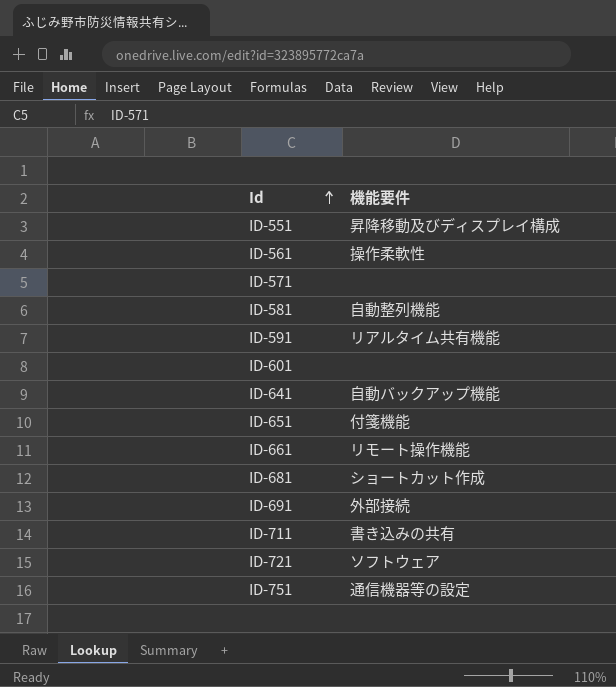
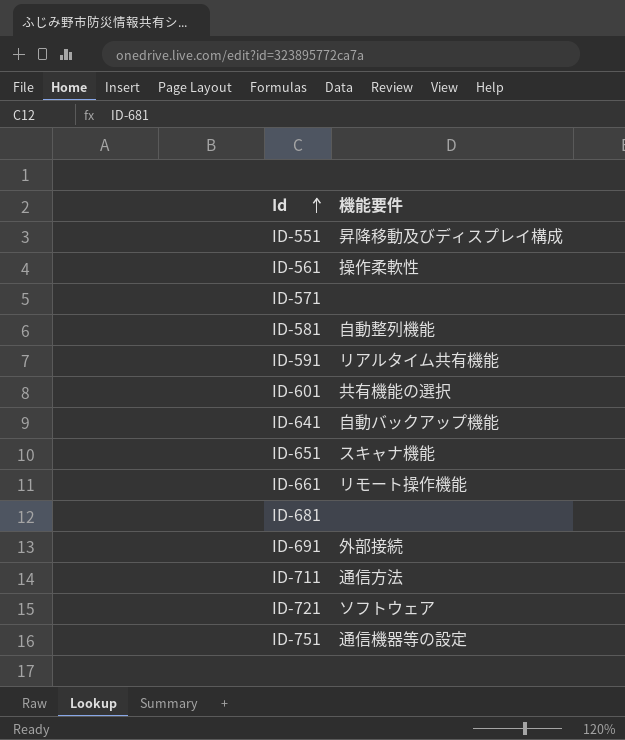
ID-601 | 機能要件: none -> 共有機能の選択
ID-651 | 機能要件: 付箋機能 -> スキャナ機能
ID-681 | 機能要件: ショートカット作成 -> none
ID-711 | 機能要件: 書き込みの共有 -> 通信方法

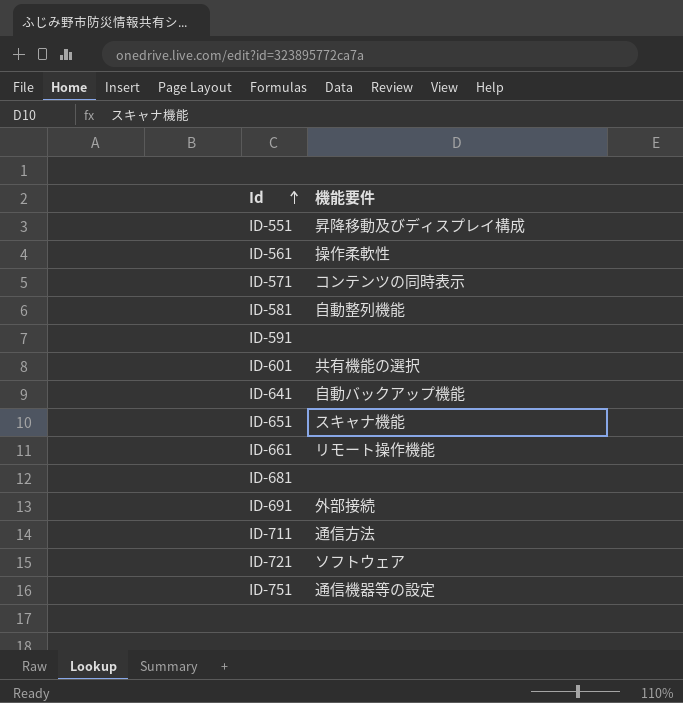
ID-571 | 機能要件: none -> コンテンツの同時表示
ID-591 | 機能要件: リアルタイム共有機能 -> none

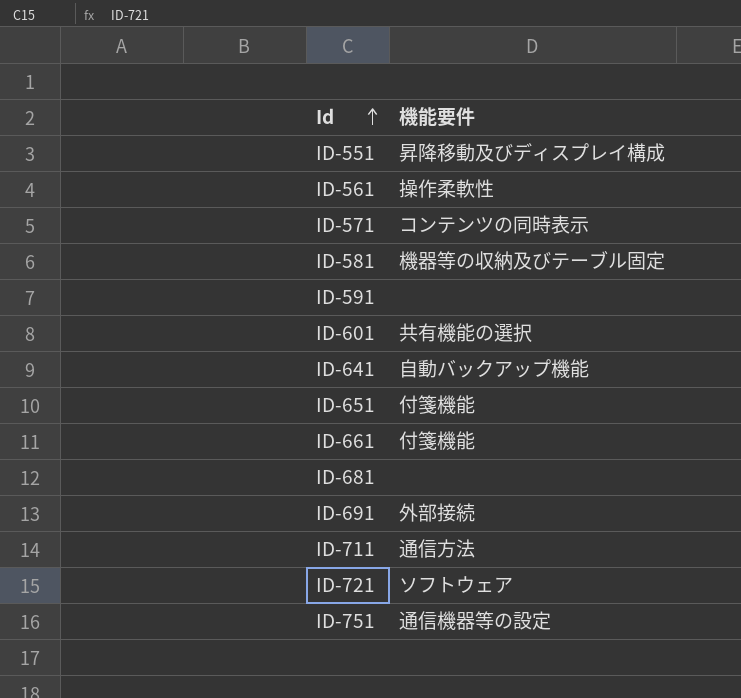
ID-581 | 機能要件: 自動整列機能 -> 機器等の収納及びテーブル固定
ID-651 | 機能要件: スキャナ機能 -> 付箋機能
ID-661 | 機能要件: リモート操作機能 -> 付箋機能

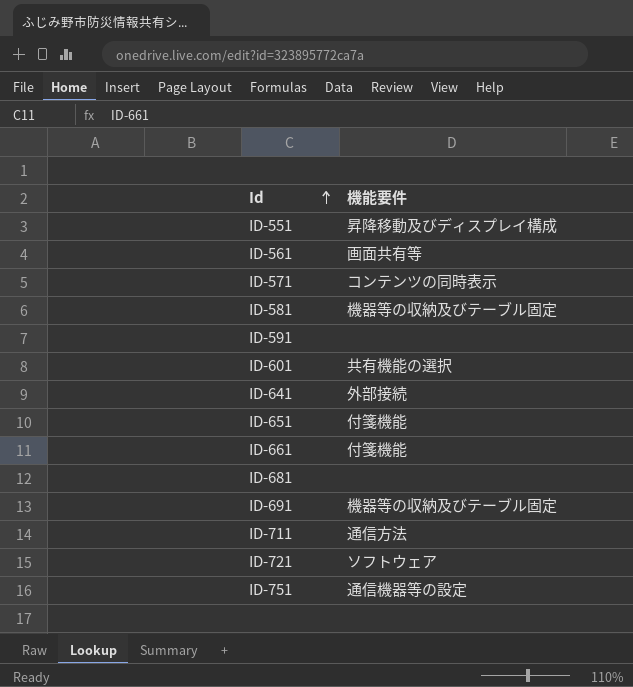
ID-561 | 機能要件: 操作柔軟性 -> 画面共有等
ID-641 | 機能要件: 自動バックアップ機能 -> 外部接続
ID-691 | 機能要件: 外部接続 -> 機器等の収納及びテーブル固定

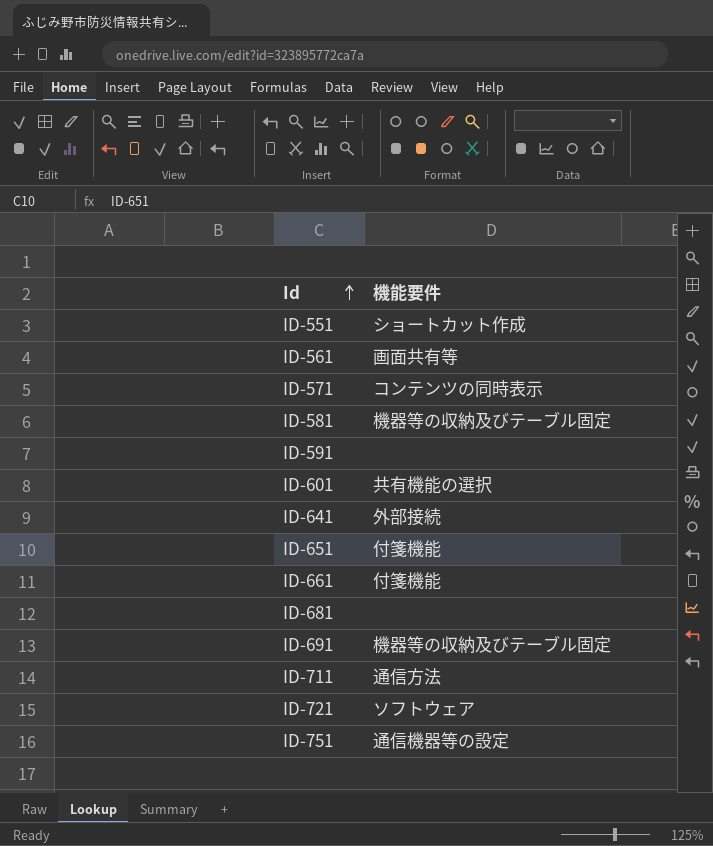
ID-551 | 機能要件: 昇降移動及びディスプレイ構成 -> ショートカット作成

